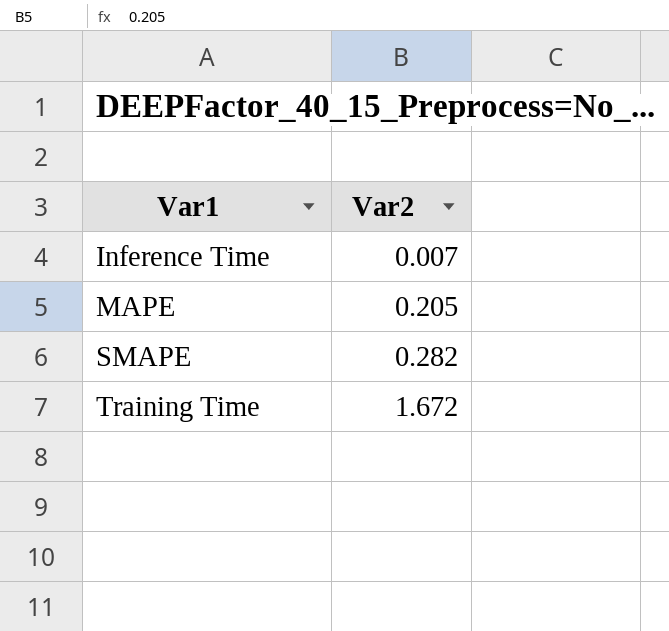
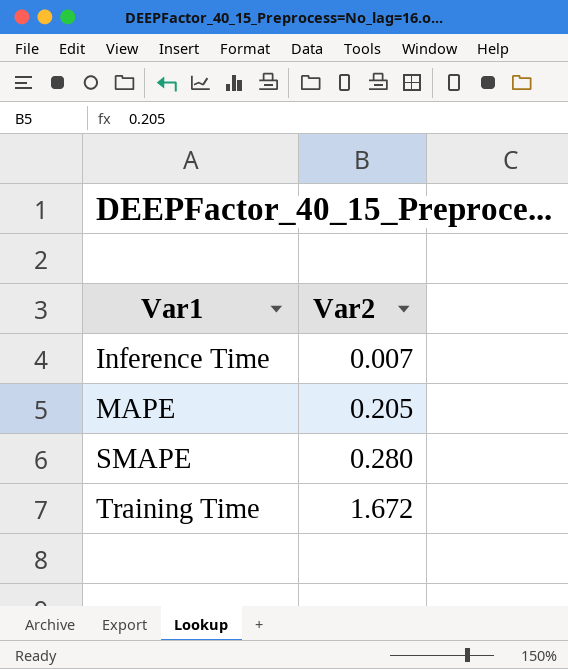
SMAPE | Var2: 0.282 -> 0.280

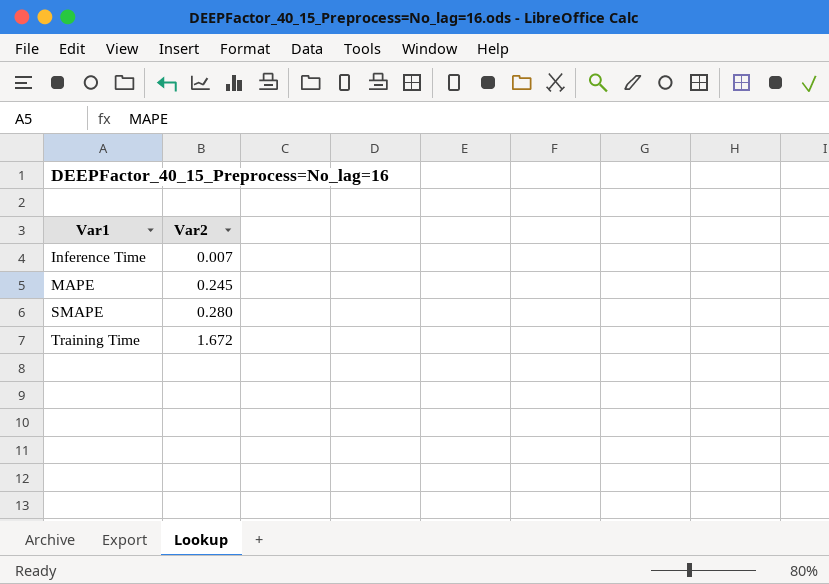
MAPE | Var2: 0.205 -> 0.245

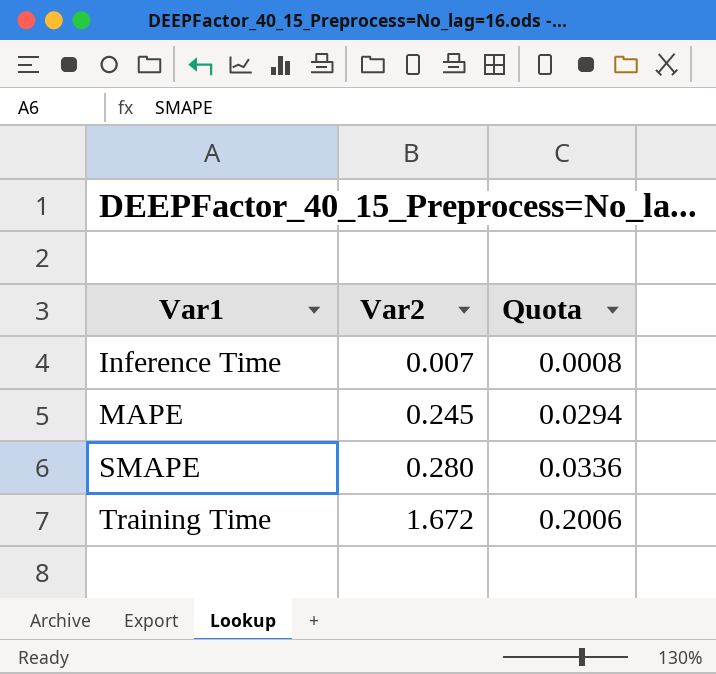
column Quota | formula: none -> [Var2] * 0.12

